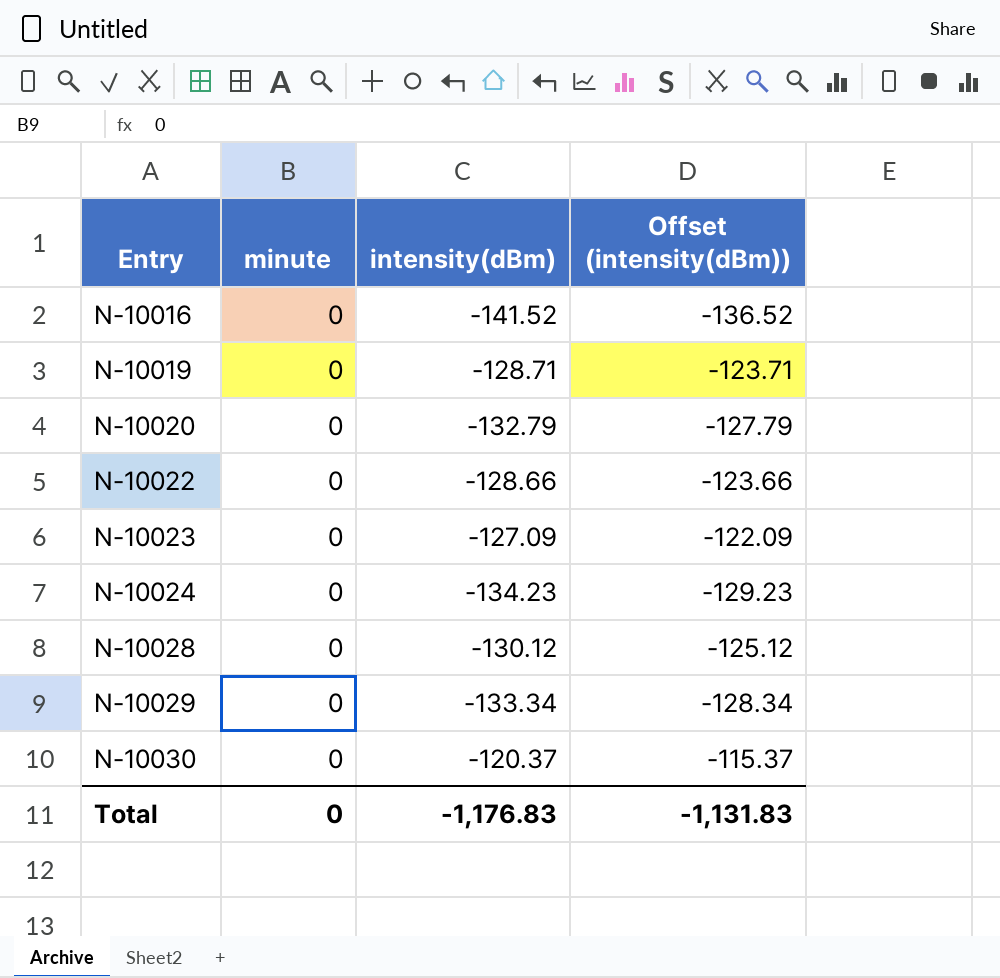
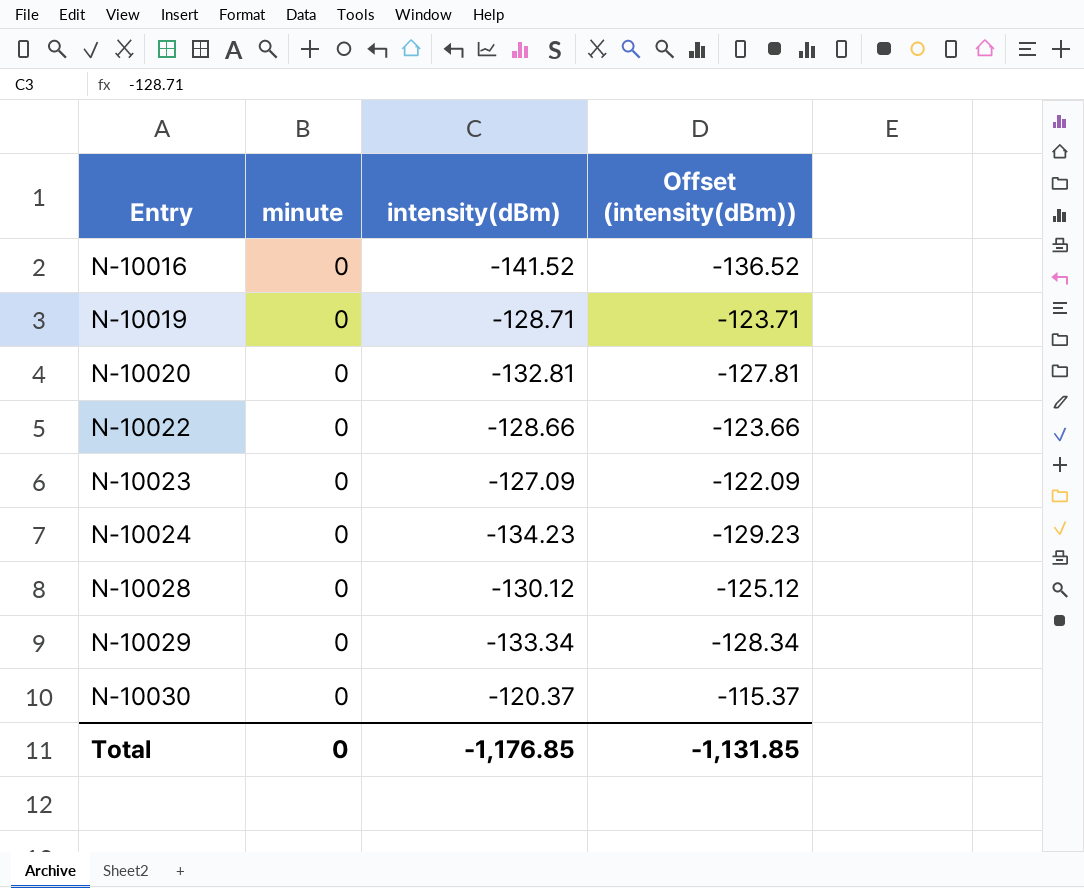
N-10020 | intensity(dBm): -132.79 -> -132.81
N-10020 | Offset (intensity(dBm)): -127.79 -> -127.81
Total | intensity(dBm): -1,176.83 -> -1,176.85
Total | Offset (intensity(dBm)): -1,131.83 -> -1,131.85

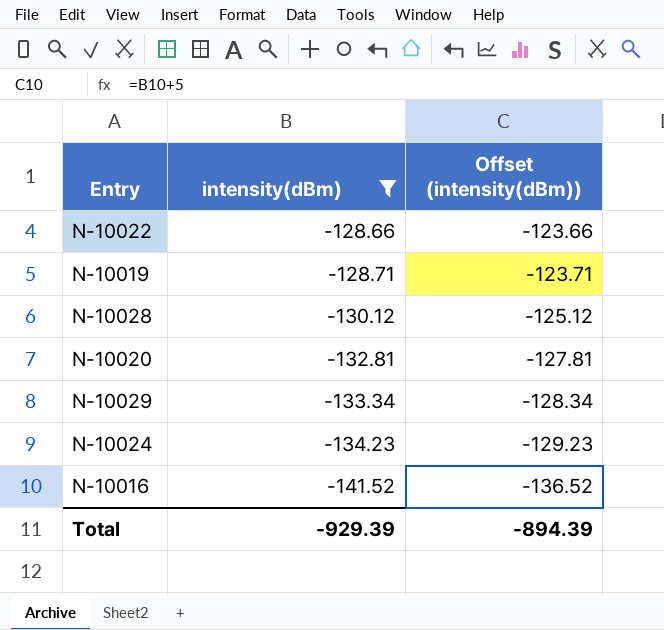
filter: none -> intensity(dBm) <= -128.66
row order: Entry ascending -> intensity(dBm) descending
column minute | position: 2 -> none
Total | intensity(dBm): -1,176.85 -> -929.39
Total | Offset (intensity(dBm)): -1,131.85 -> -894.39

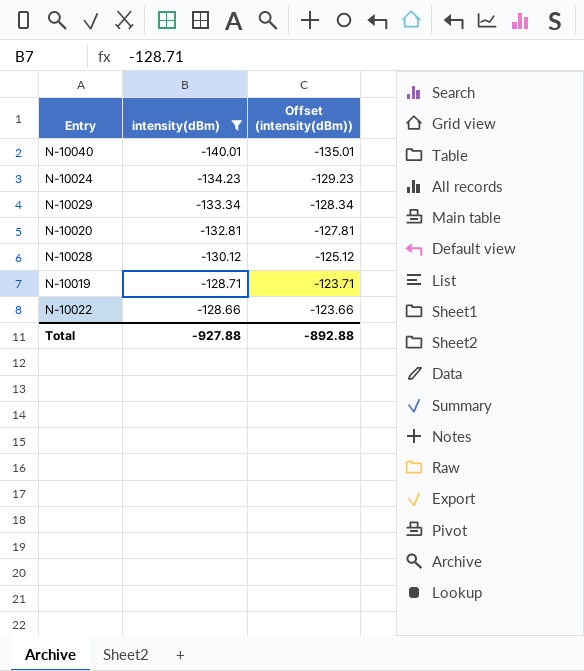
row order: intensity(dBm) descending -> intensity(dBm) ascending
row N-10016: -141.52 | -136.52 -> none
row N-10040: none -> -140.01 | -135.01
Total | intensity(dBm): -929.39 -> -927.88
Total | Offset (intensity(dBm)): -894.39 -> -892.88

